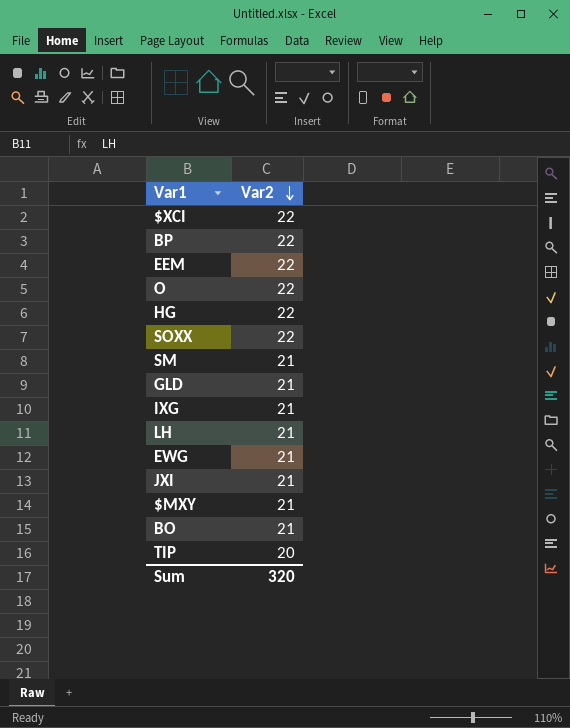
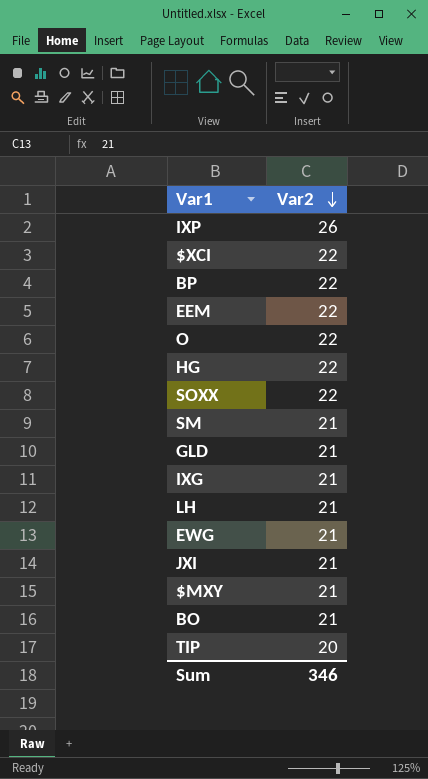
row IXP: none -> 26
Sum | Var2: 320 -> 346

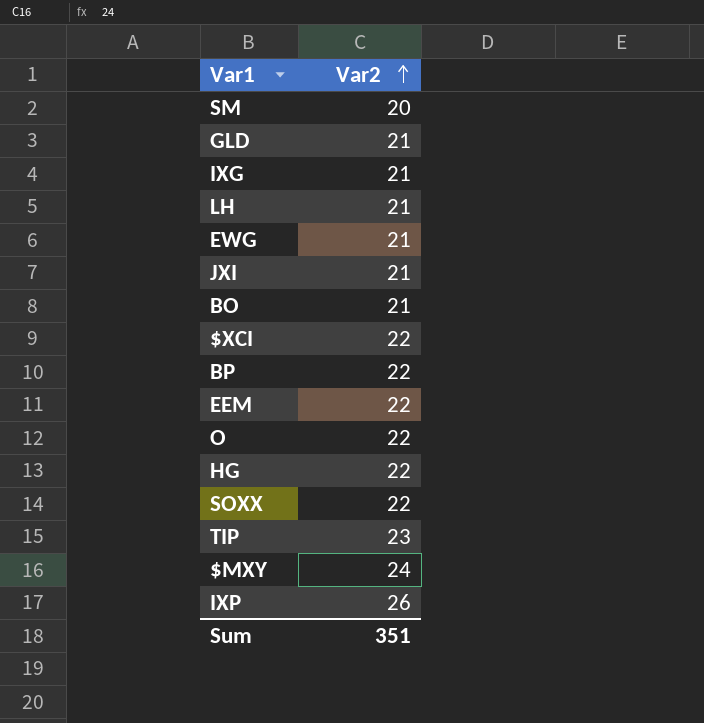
row order: Var2 descending -> Var2 ascending
SM | Var2: 21 -> 20
TIP | Var2: 20 -> 23
$MXY | Var2: 21 -> 24
Sum | Var2: 346 -> 351

